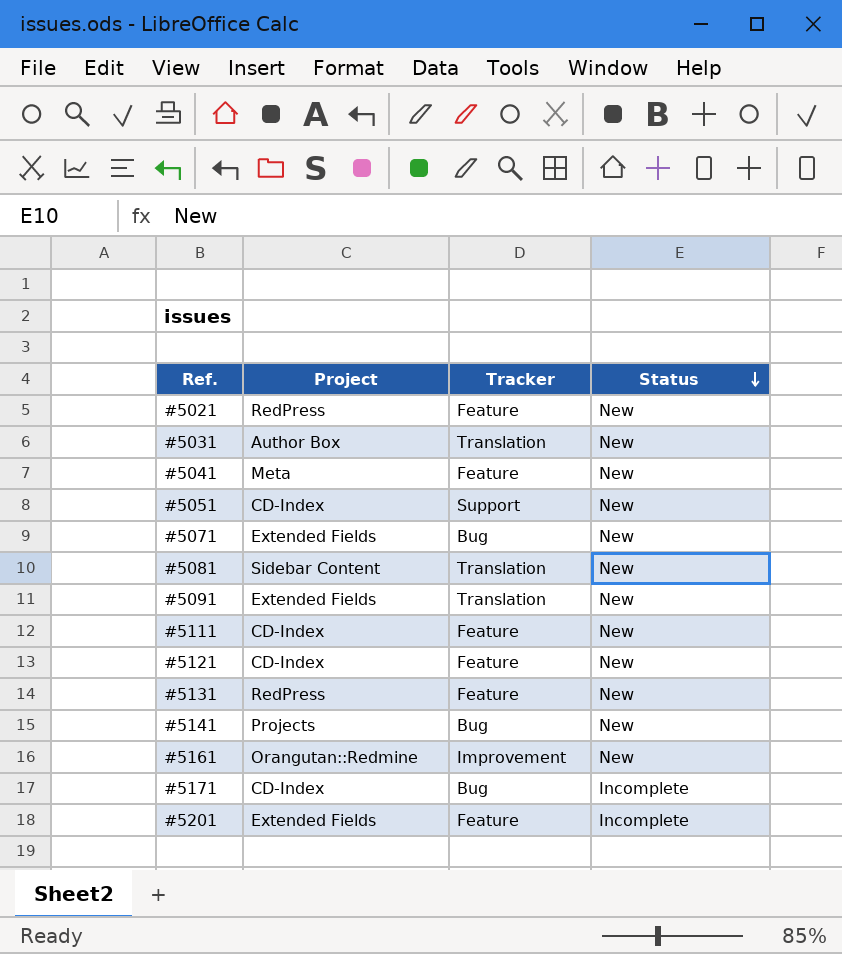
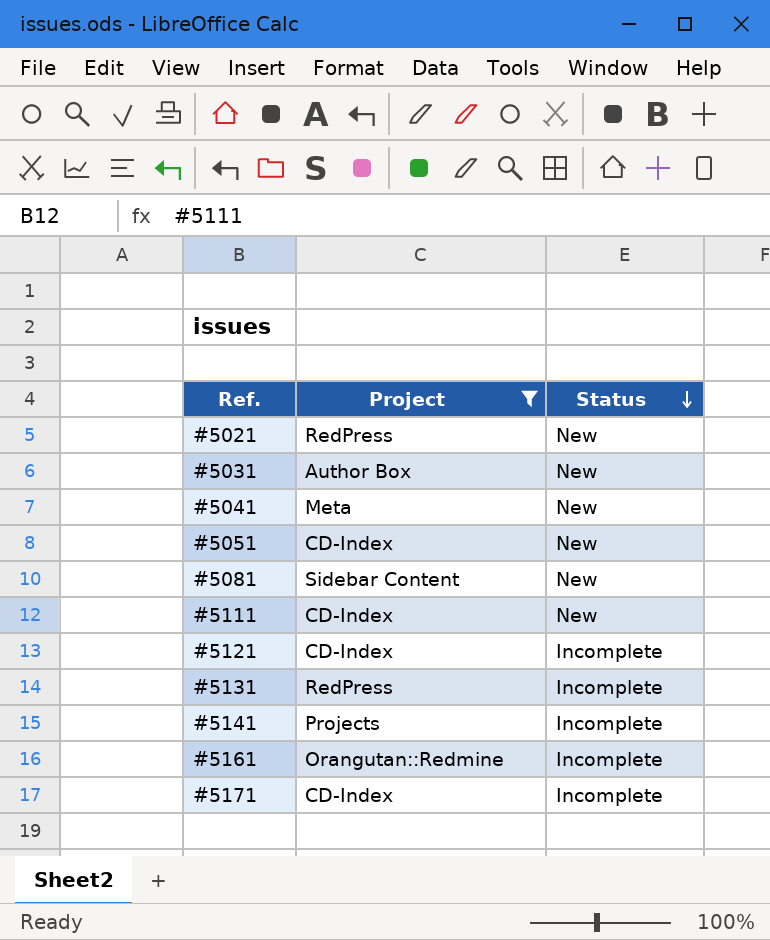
filter: none -> Project != Extended Fields
column Tracker | position: 3 -> none
#5121 | Status: New -> Incomplete
#5131 | Status: New -> Incomplete
#5141 | Status: New -> Incomplete
#5161 | Status: New -> Incomplete

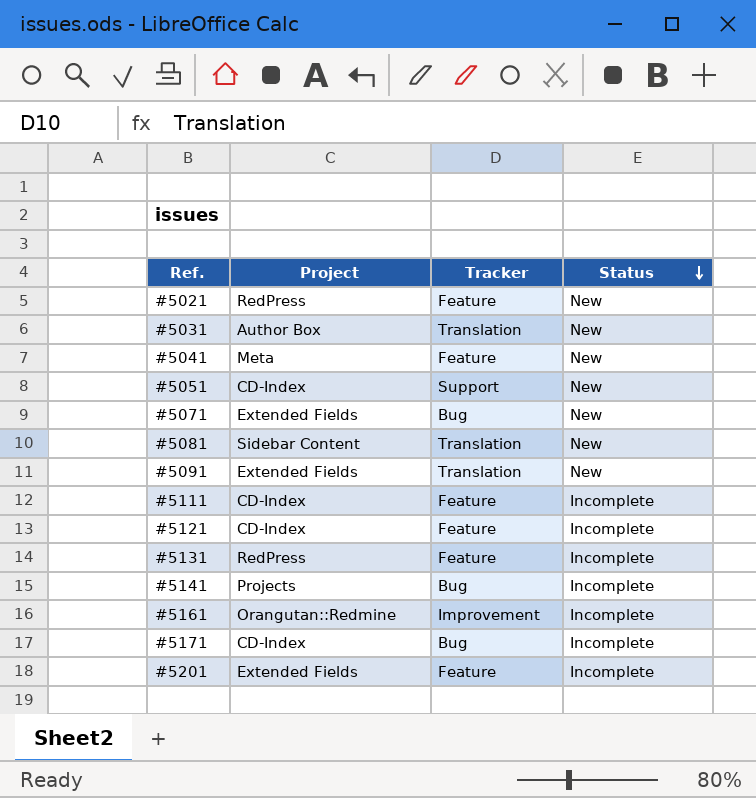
filter: Project != Extended Fields -> none
column Tracker | position: none -> 3
#5111 | Status: New -> Incomplete

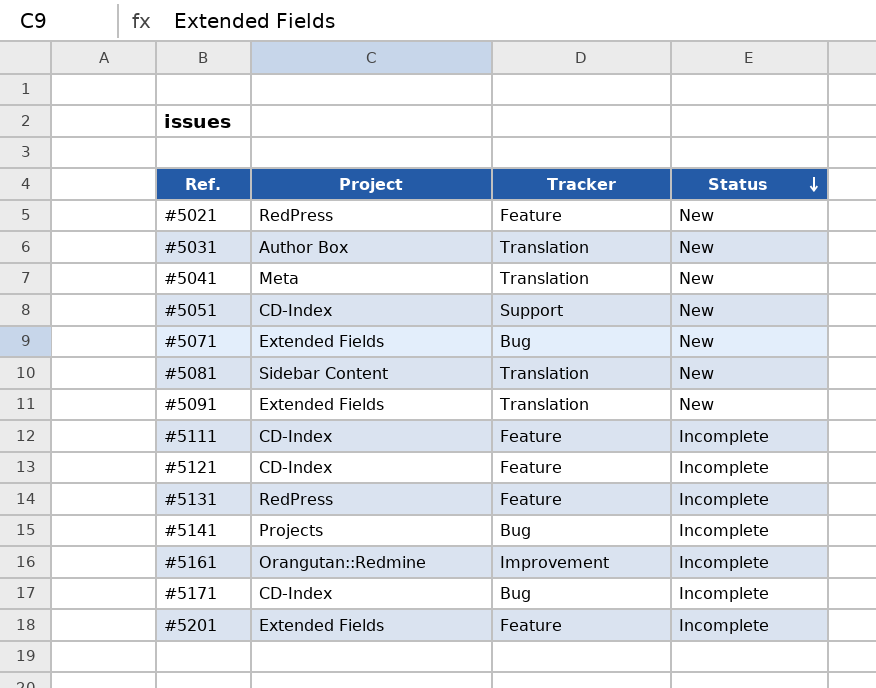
#5041 | Tracker: Feature -> Translation

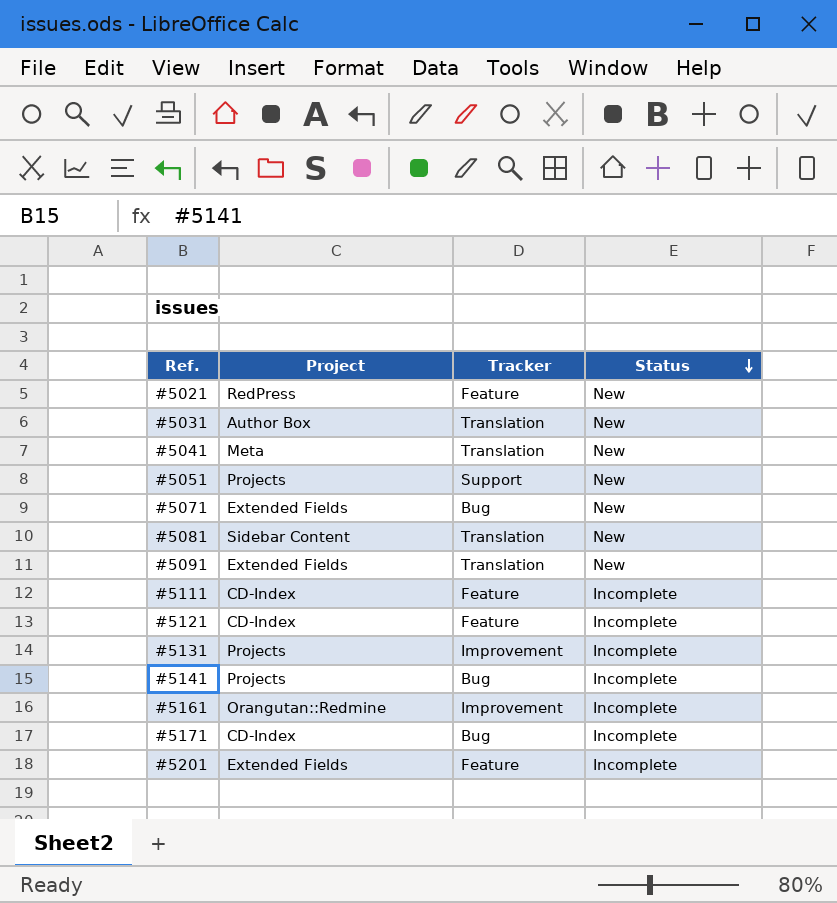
#5051 | Project: CD-Index -> Projects
#5131 | Project: RedPress -> Projects
#5131 | Tracker: Feature -> Improvement

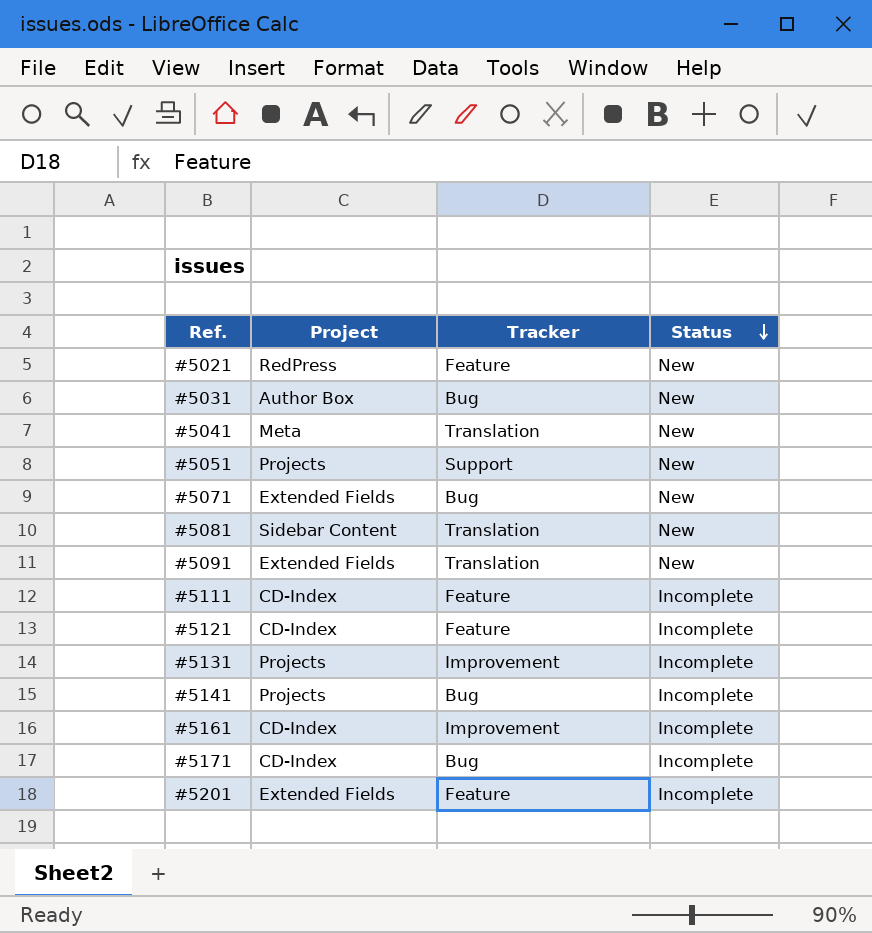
#5031 | Tracker: Translation -> Bug
#5161 | Project: Orangutan::Redmine -> CD-Index

